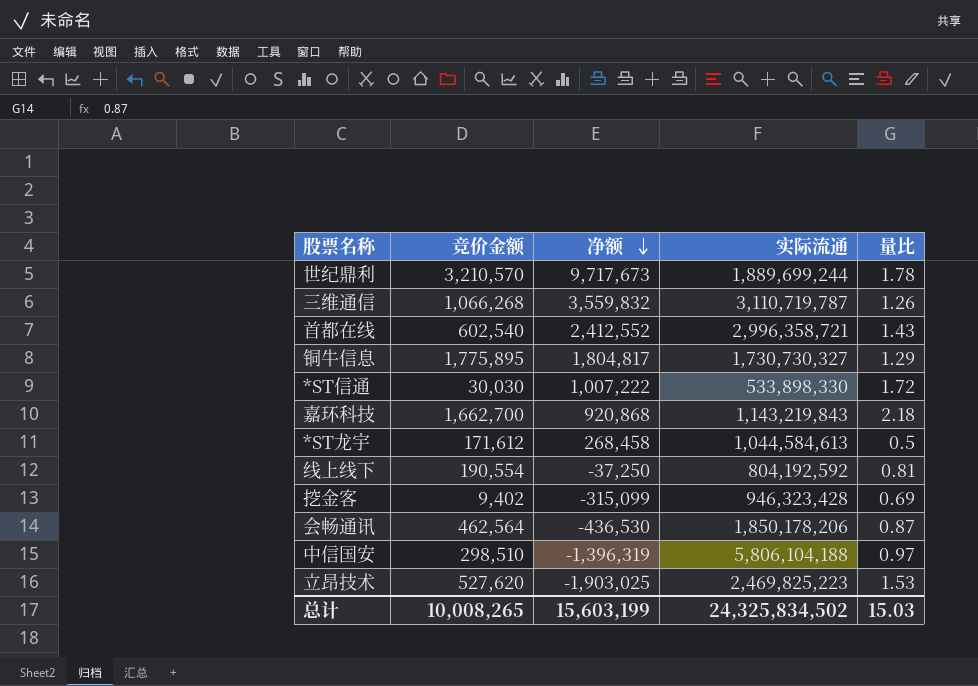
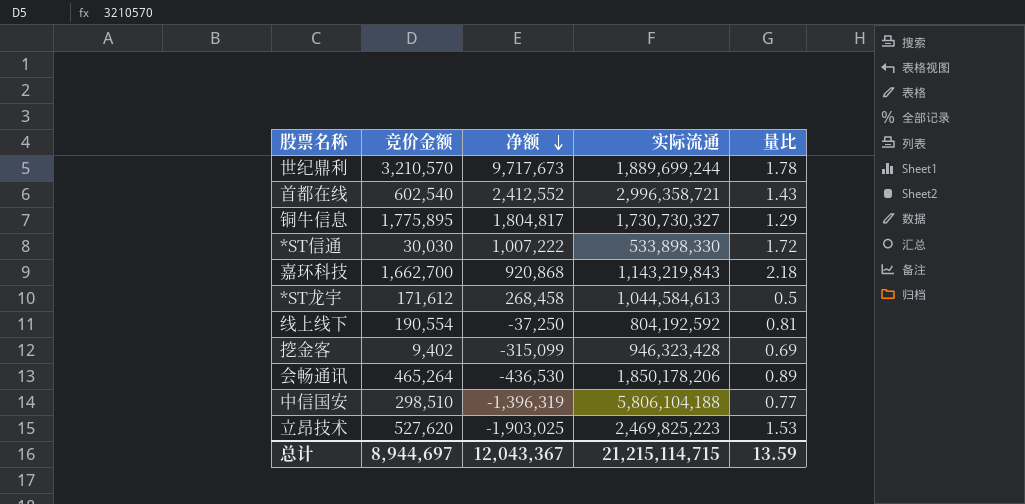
row 三维通信: 1,066,268 | 3,559,832 | 3,110,719,787 | 1.26 -> none
会畅通讯 | 竞价金额: 462,564 -> 465,264
会畅通讯 | 量比: 0.87 -> 0.89
中信国安 | 量比: 0.97 -> 0.77
总计 | 竞价金额: 10,008,265 -> 8,944,697
总计 | 净额: 15,603,199 -> 12,043,367
总计 | 实际流通: 24,325,834,502 -> 21,215,114,715
总计 | 量比: 15.03 -> 13.59

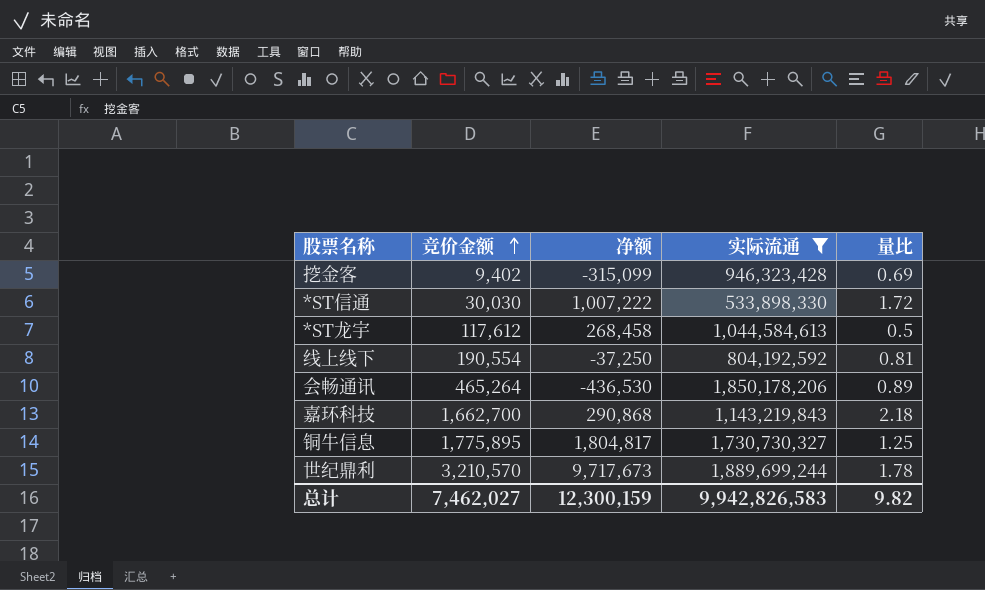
filter: none -> 实际流通 <= 1,889,699,244
row order: 净额 descending -> 竞价金额 ascending
*ST龙宇 | 竞价金额: 171,612 -> 117,612
嘉环科技 | 净额: 920,868 -> 290,868
铜牛信息 | 量比: 1.29 -> 1.25
总计 | 竞价金额: 8,944,697 -> 7,462,027
总计 | 净额: 12,043,367 -> 12,300,159
总计 | 实际流通: 21,215,114,715 -> 9,942,826,583
总计 | 量比: 13.59 -> 9.82

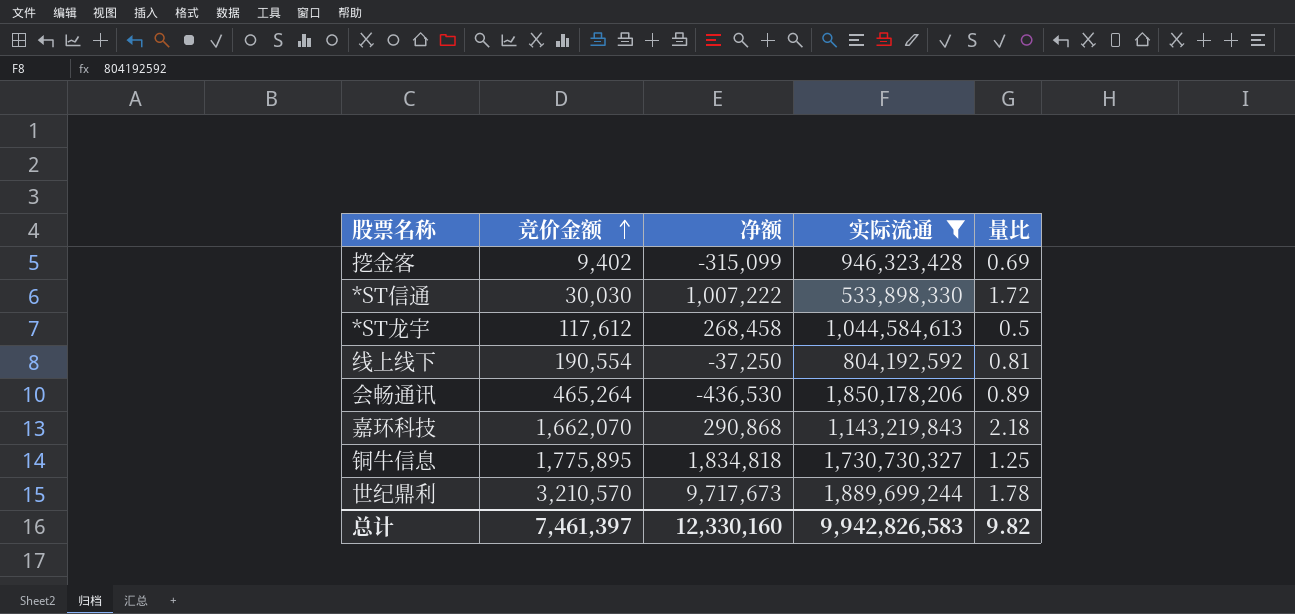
嘉环科技 | 竞价金额: 1,662,700 -> 1,662,070
铜牛信息 | 净额: 1,804,817 -> 1,834,818
总计 | 竞价金额: 7,462,027 -> 7,461,397
总计 | 净额: 12,300,159 -> 12,330,160

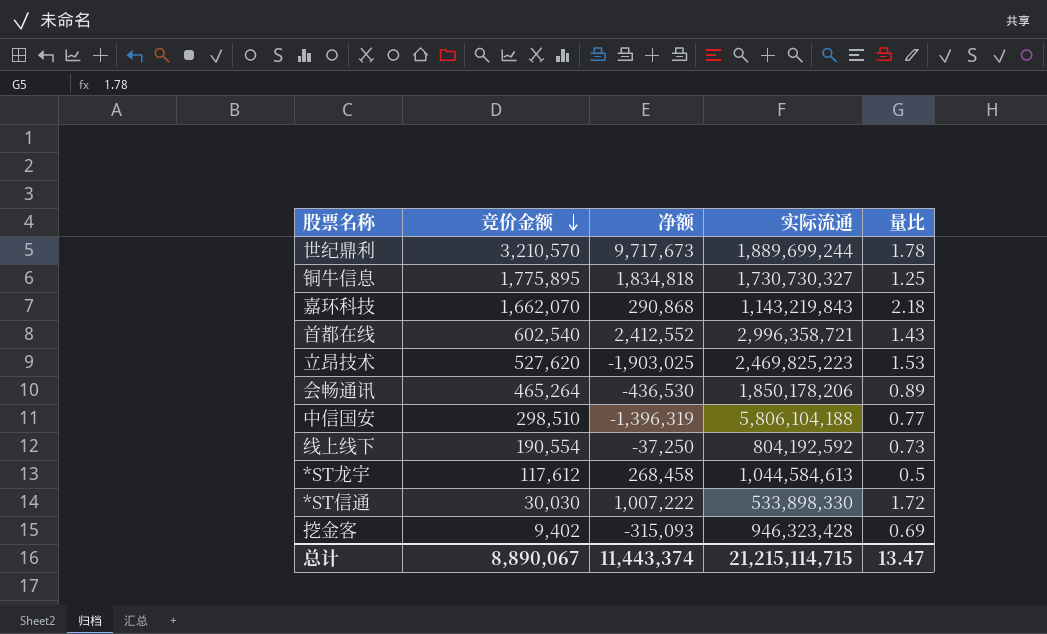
filter: 实际流通 <= 1,889,699,244 -> none
row order: 竞价金额 ascending -> 竞价金额 descending
线上线下 | 量比: 0.81 -> 0.73
挖金客 | 净额: -315,099 -> -315,093
总计 | 竞价金额: 7,461,397 -> 8,890,067
总计 | 净额: 12,330,160 -> 11,443,374
总计 | 实际流通: 9,942,826,583 -> 21,215,114,715
总计 | 量比: 9.82 -> 13.47

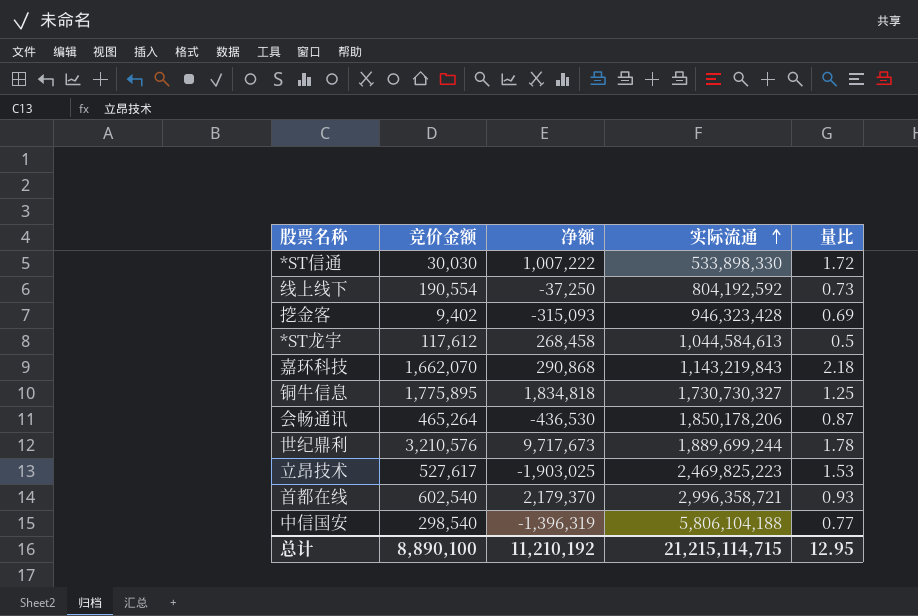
row order: 竞价金额 descending -> 实际流通 ascending
会畅通讯 | 量比: 0.89 -> 0.87
世纪鼎利 | 竞价金额: 3,210,570 -> 3,210,576
立昂技术 | 竞价金额: 527,620 -> 527,617
首都在线 | 净额: 2,412,552 -> 2,179,370
首都在线 | 量比: 1.43 -> 0.93
中信国安 | 竞价金额: 298,510 -> 298,540
总计 | 竞价金额: 8,890,067 -> 8,890,100
总计 | 净额: 11,443,374 -> 11,210,192
总计 | 量比: 13.47 -> 12.95

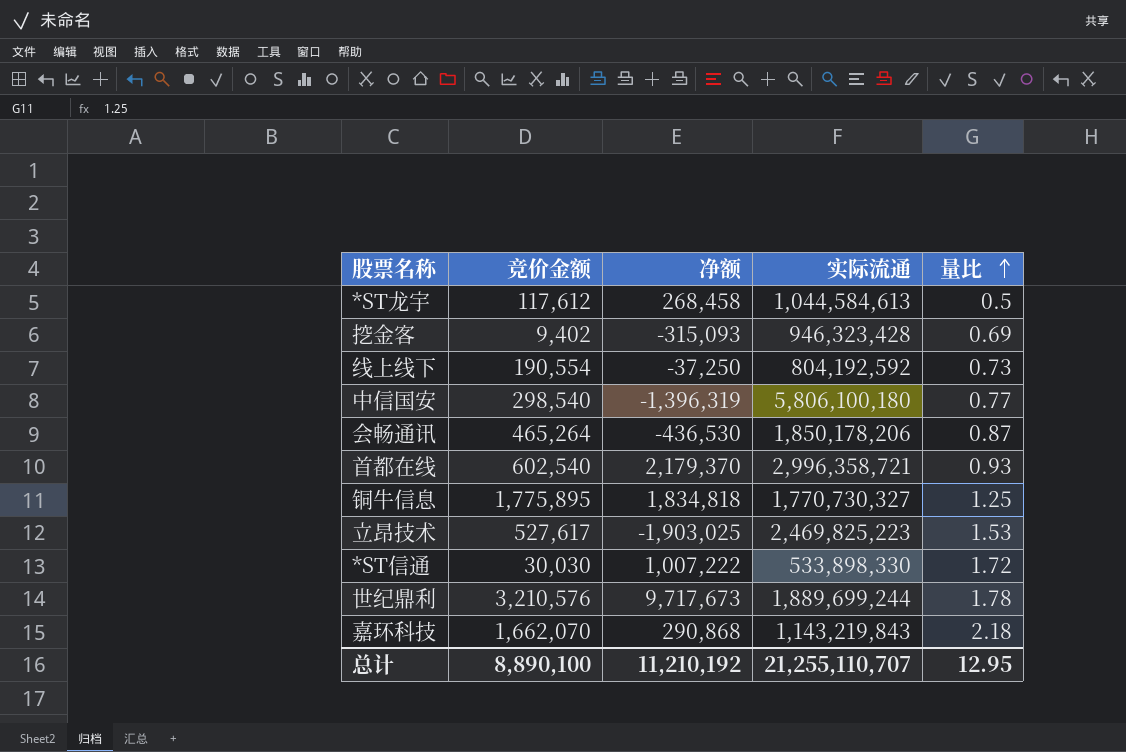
row order: 实际流通 ascending -> 量比 ascending
中信国安 | 实际流通: 5,806,104,188 -> 5,806,100,180
铜牛信息 | 实际流通: 1,730,730,327 -> 1,770,730,327
总计 | 实际流通: 21,215,114,715 -> 21,255,110,707

